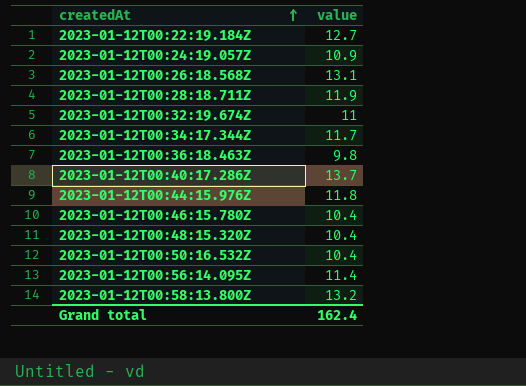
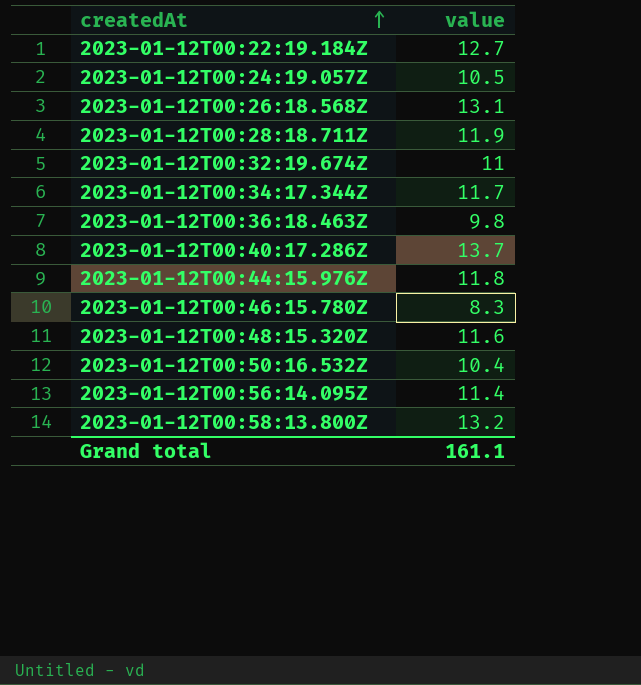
2023-01-12T00:24:19.057Z | value: 10.9 -> 10.5
2023-01-12T00:46:15.780Z | value: 10.4 -> 8.3
2023-01-12T00:48:15.320Z | value: 10.4 -> 11.6
Grand total | value: 162.4 -> 161.1

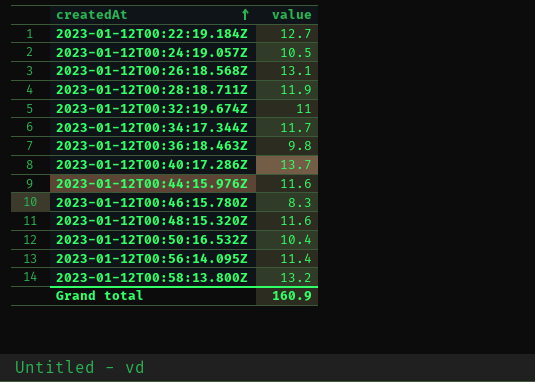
2023-01-12T00:44:15.976Z | value: 11.8 -> 11.6
Grand total | value: 161.1 -> 160.9

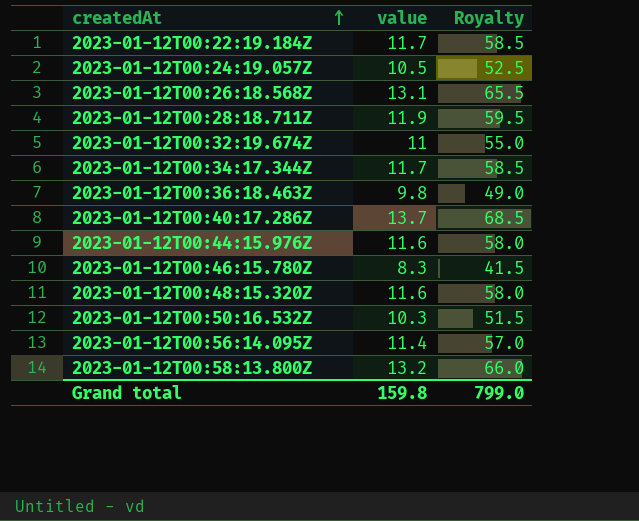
column Royalty | formula: none -> [value] * 5
2023-01-12T00:22:19.184Z | value: 12.7 -> 11.7
2023-01-12T00:50:16.532Z | value: 10.4 -> 10.3
Grand total | value: 160.9 -> 159.8

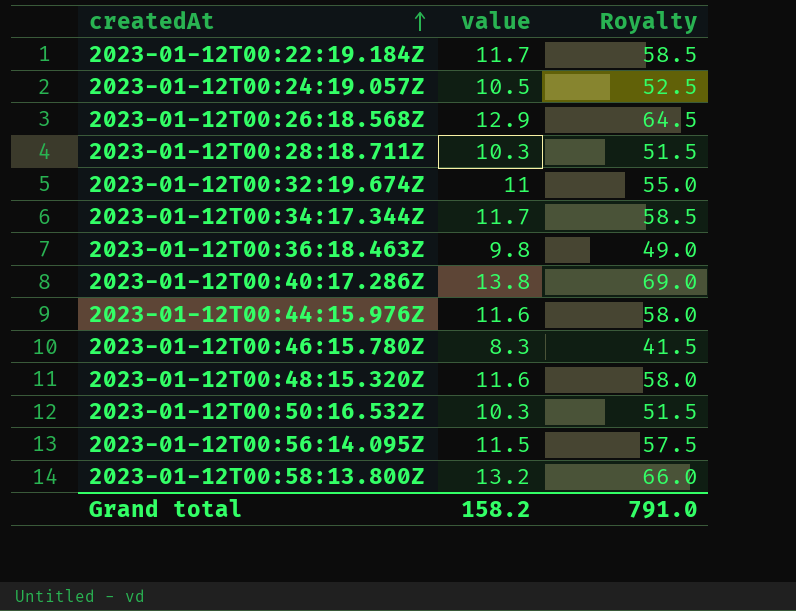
2023-01-12T00:26:18.568Z | value: 13.1 -> 12.9
2023-01-12T00:26:18.568Z | Royalty: 65.5 -> 64.5
2023-01-12T00:28:18.711Z | value: 11.9 -> 10.3
2023-01-12T00:28:18.711Z | Royalty: 59.5 -> 51.5
2023-01-12T00:40:17.286Z | value: 13.7 -> 13.8
2023-01-12T00:40:17.286Z | Royalty: 68.5 -> 69.0
2023-01-12T00:56:14.095Z | value: 11.4 -> 11.5
2023-01-12T00:56:14.095Z | Royalty: 57.0 -> 57.5
Grand total | value: 159.8 -> 158.2
Grand total | Royalty: 799.0 -> 791.0

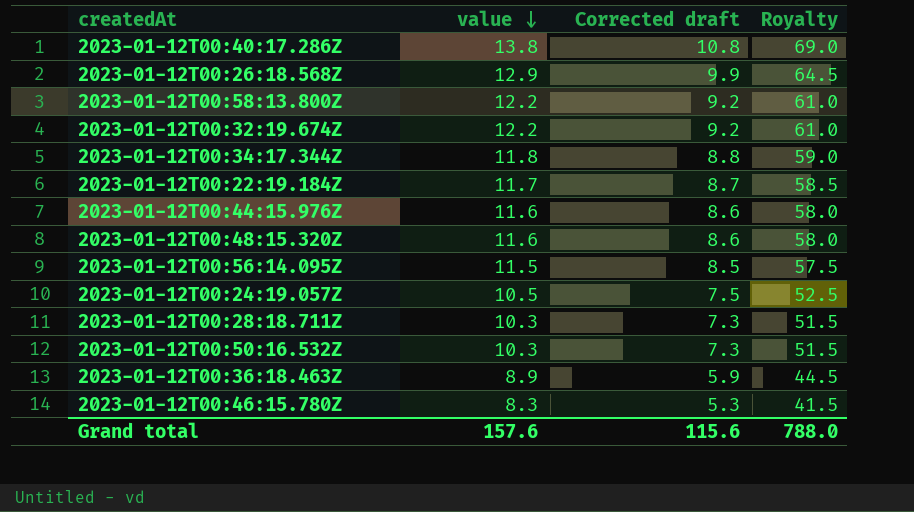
row order: createdAt ascending -> value descending
column Corrected draft | formula: none -> [value] - 3
2023-01-12T00:58:13.800Z | value: 13.2 -> 12.2
2023-01-12T00:58:13.800Z | Royalty: 66.0 -> 61.0
2023-01-12T00:32:19.674Z | value: 11 -> 12.2
2023-01-12T00:32:19.674Z | Royalty: 55.0 -> 61.0
2023-01-12T00:34:17.344Z | value: 11.7 -> 11.8
2023-01-12T00:34:17.344Z | Royalty: 58.5 -> 59.0
2023-01-12T00:36:18.463Z | value: 9.8 -> 8.9
2023-01-12T00:36:18.463Z | Royalty: 49.0 -> 44.5
Grand total | value: 158.2 -> 157.6
Grand total | Royalty: 791.0 -> 788.0

